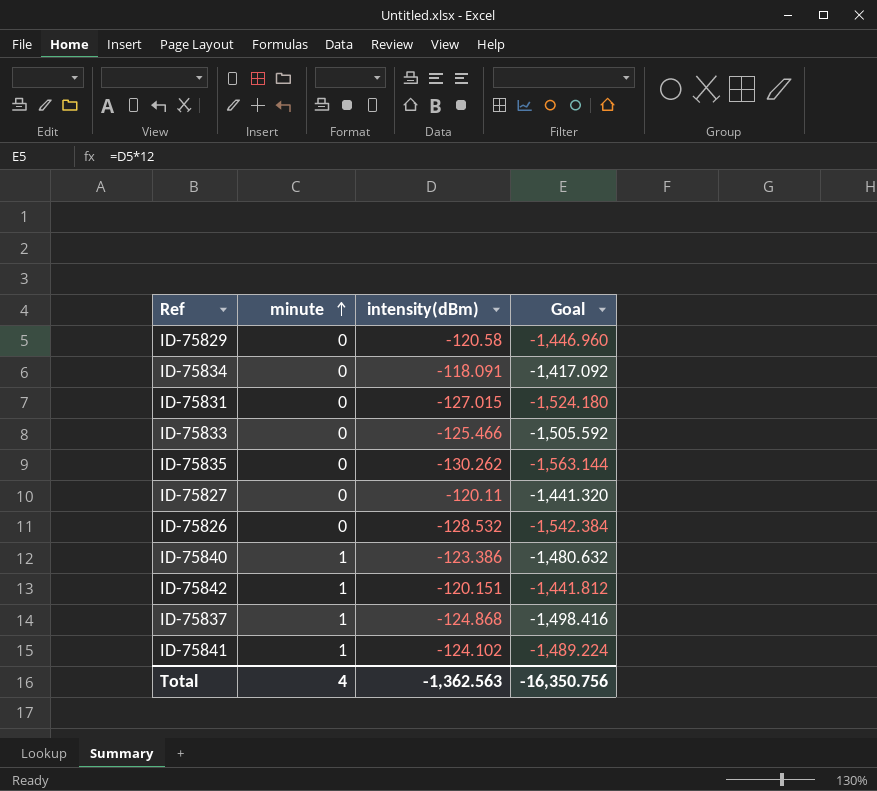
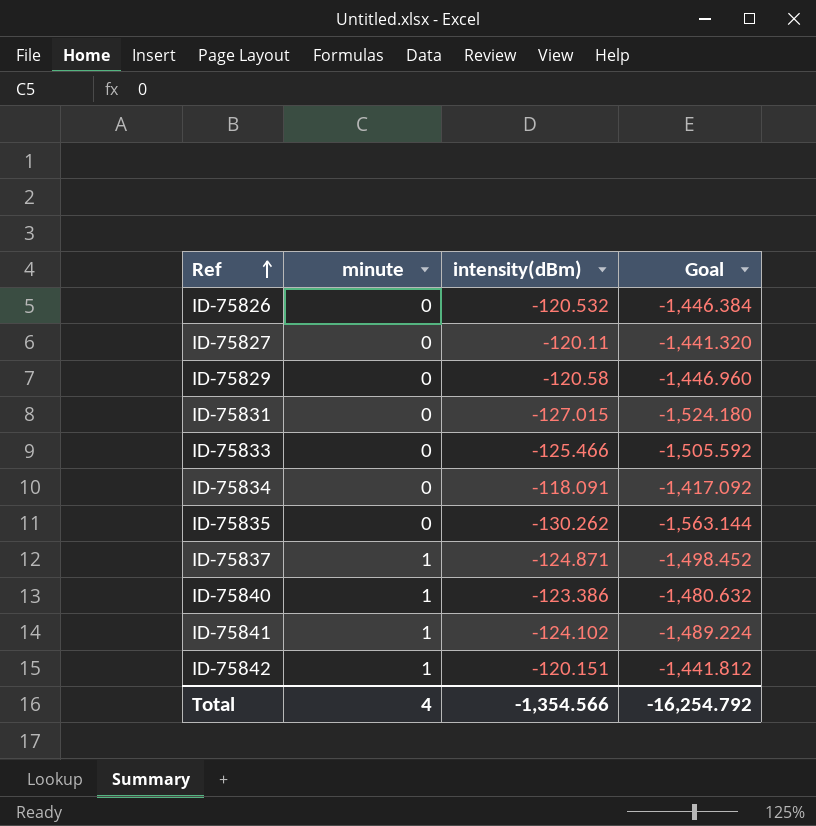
row order: minute ascending -> Ref ascending
ID-75826 | intensity(dBm): -128.532 -> -120.532
ID-75826 | Goal: -1,542.384 -> -1,446.384
ID-75837 | intensity(dBm): -124.868 -> -124.871
ID-75837 | Goal: -1,498.416 -> -1,498.452
Total | intensity(dBm): -1,362.563 -> -1,354.566
Total | Goal: -16,350.756 -> -16,254.792

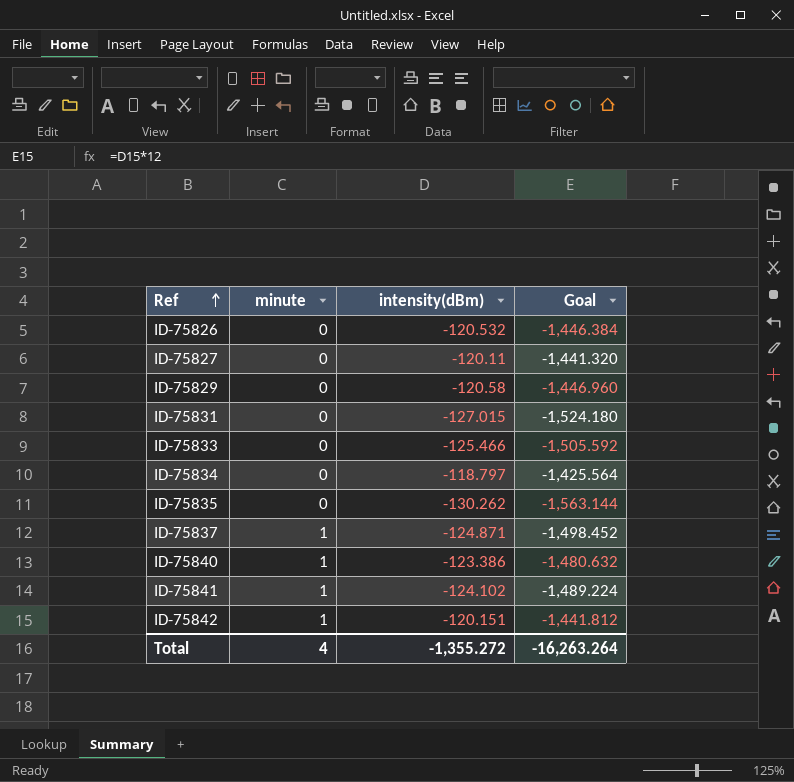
ID-75834 | intensity(dBm): -118.091 -> -118.797
ID-75834 | Goal: -1,417.092 -> -1,425.564
Total | intensity(dBm): -1,354.566 -> -1,355.272
Total | Goal: -16,254.792 -> -16,263.264

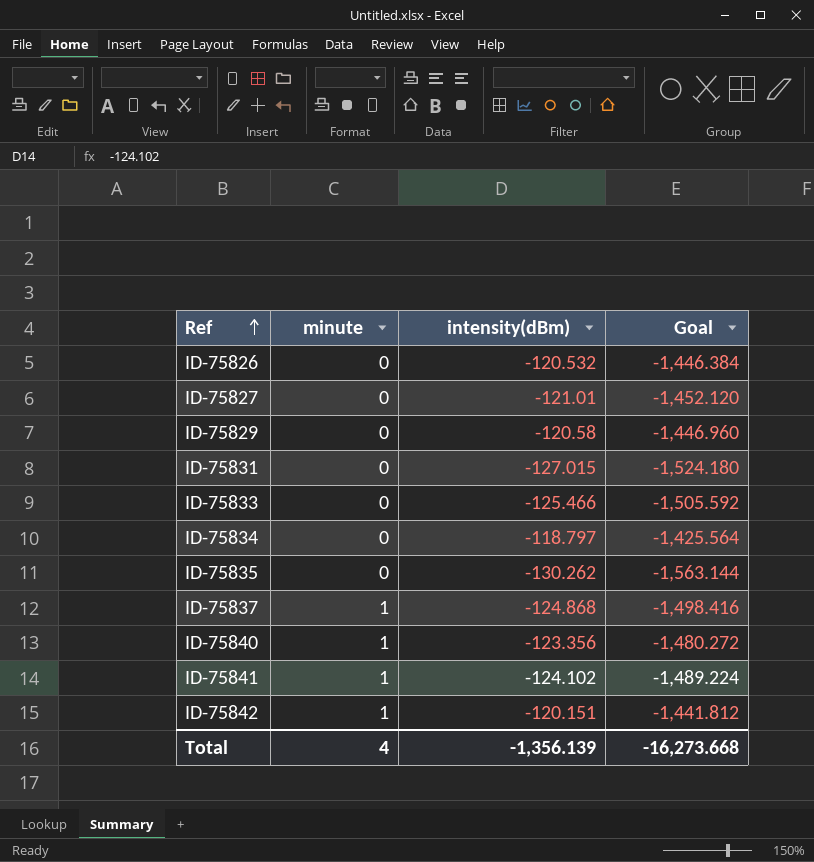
ID-75827 | intensity(dBm): -120.11 -> -121.01
ID-75827 | Goal: -1,441.320 -> -1,452.120
ID-75837 | intensity(dBm): -124.871 -> -124.868
ID-75837 | Goal: -1,498.452 -> -1,498.416
ID-75840 | intensity(dBm): -123.386 -> -123.356
ID-75840 | Goal: -1,480.632 -> -1,480.272
Total | intensity(dBm): -1,355.272 -> -1,356.139
Total | Goal: -16,263.264 -> -16,273.668

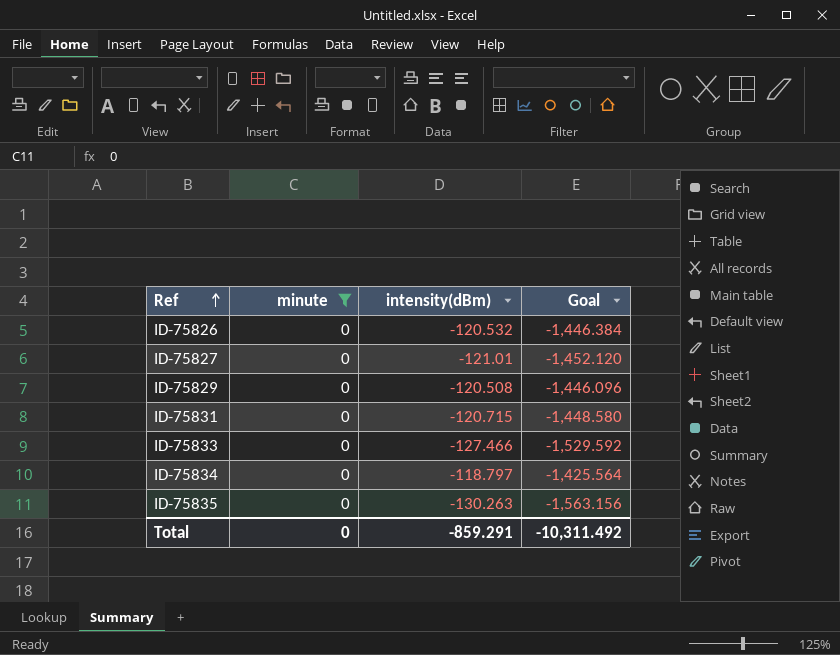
filter: none -> minute = 0
ID-75829 | intensity(dBm): -120.58 -> -120.508
ID-75829 | Goal: -1,446.960 -> -1,446.096
ID-75831 | intensity(dBm): -127.015 -> -120.715
ID-75831 | Goal: -1,524.180 -> -1,448.580
ID-75833 | intensity(dBm): -125.466 -> -127.466
ID-75833 | Goal: -1,505.592 -> -1,529.592
ID-75835 | intensity(dBm): -130.262 -> -130.263
ID-75835 | Goal: -1,563.144 -> -1,563.156
Total | minute: 4 -> 0
Total | intensity(dBm): -1,356.139 -> -859.291
Total | Goal: -16,273.668 -> -10,311.492

